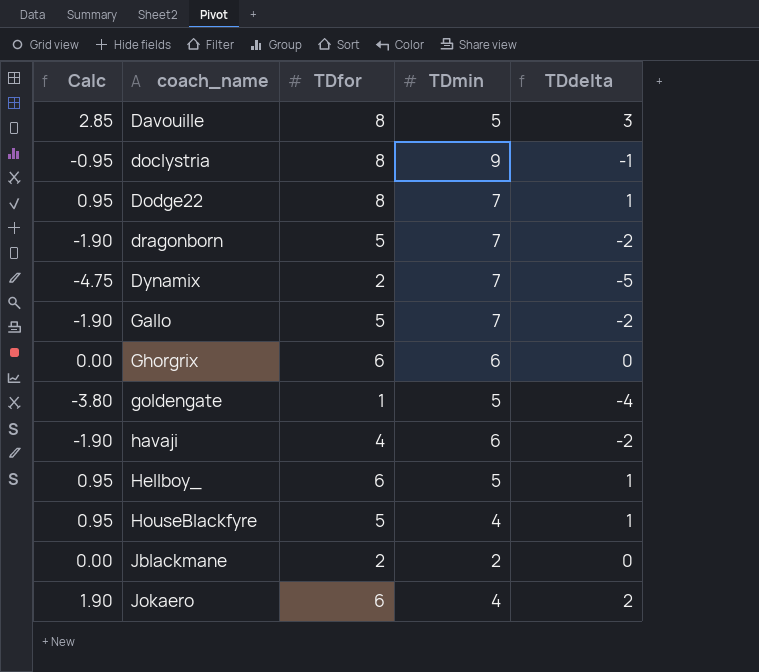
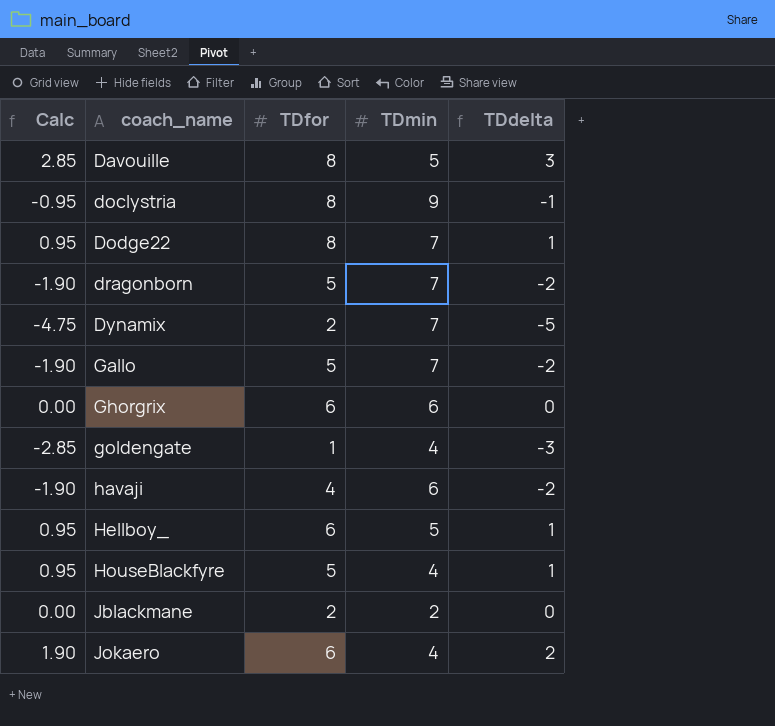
goldengate | Calc: -3.80 -> -2.85
goldengate | TDmin: 5 -> 4
goldengate | TDdelta: -4 -> -3

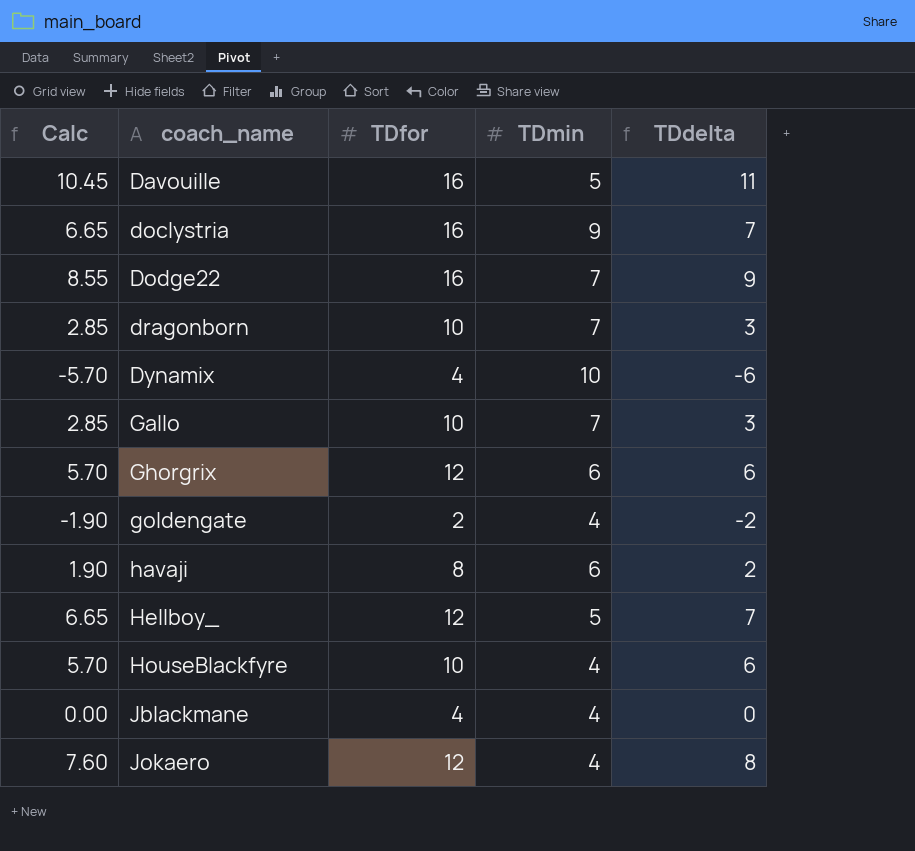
Davouille | Calc: 2.85 -> 10.45
Davouille | TDfor: 8 -> 16
Davouille | TDdelta: 3 -> 11
doclystria | Calc: -0.95 -> 6.65
doclystria | TDfor: 8 -> 16
doclystria | TDdelta: -1 -> 7
Dodge22 | Calc: 0.95 -> 8.55
Dodge22 | TDfor: 8 -> 16
Dodge22 | TDdelta: 1 -> 9
dragonborn | Calc: -1.90 -> 2.85
dragonborn | TDfor: 5 -> 10
dragonborn | TDdelta: -2 -> 3
Dynamix | Calc: -4.75 -> -5.70
Dynamix | TDfor: 2 -> 4
Dynamix | TDmin: 7 -> 10
Dynamix | TDdelta: -5 -> -6
Gallo | Calc: -1.90 -> 2.85
Gallo | TDfor: 5 -> 10
Gallo | TDdelta: -2 -> 3
Ghorgrix | Calc: 0.00 -> 5.70
Ghorgrix | TDfor: 6 -> 12
Ghorgrix | TDdelta: 0 -> 6
goldengate | Calc: -2.85 -> -1.90
goldengate | TDfor: 1 -> 2
goldengate | TDdelta: -3 -> -2
havaji | Calc: -1.90 -> 1.90
havaji | TDfor: 4 -> 8
havaji | TDdelta: -2 -> 2
Hellboy_ | Calc: 0.95 -> 6.65
Hellboy_ | TDfor: 6 -> 12
Hellboy_ | TDdelta: 1 -> 7
HouseBlackfyre | Calc: 0.95 -> 5.70
HouseBlackfyre | TDfor: 5 -> 10
HouseBlackfyre | TDdelta: 1 -> 6
Jblackmane | TDfor: 2 -> 4
Jblackmane | TDmin: 2 -> 4
Jokaero | Calc: 1.90 -> 7.60
Jokaero | TDfor: 6 -> 12
Jokaero | TDdelta: 2 -> 8

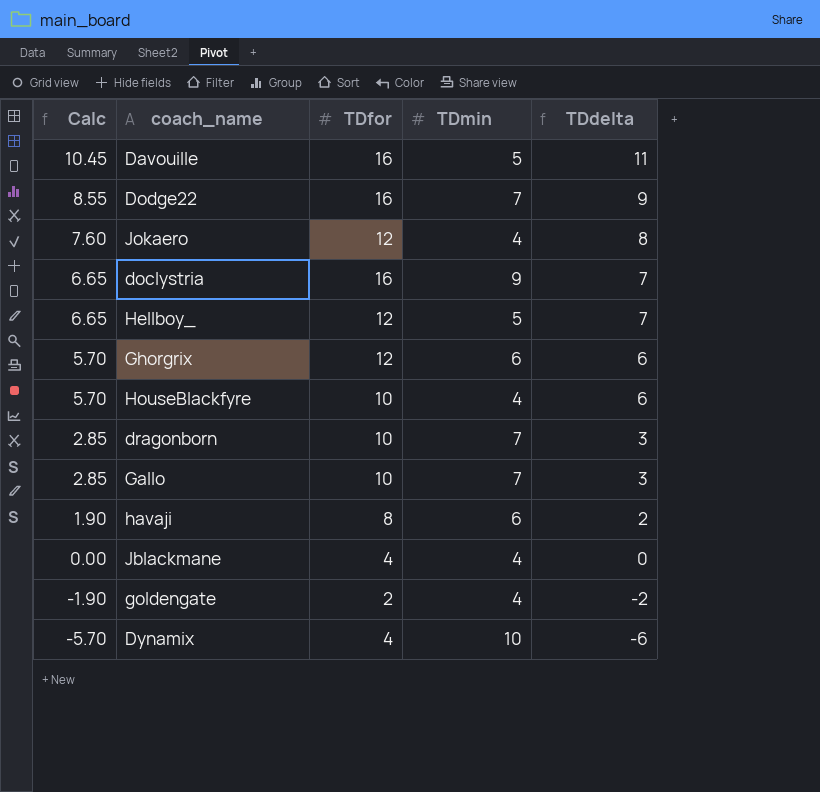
row order: coach_name ascending -> Calc descending

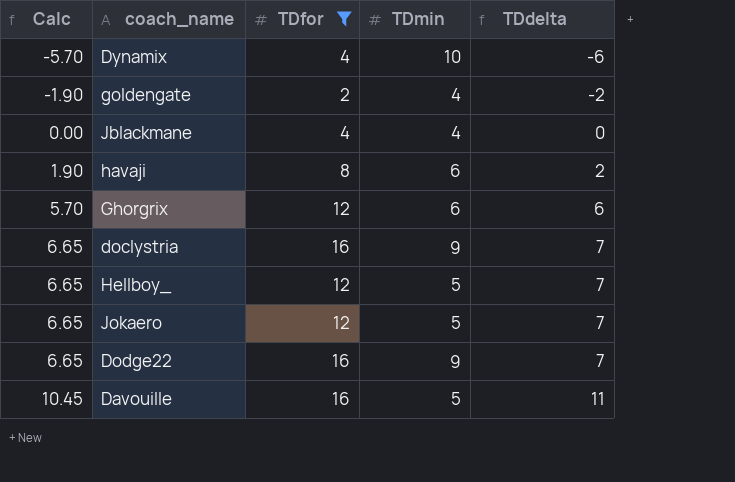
filter: none -> TDfor != 10
row order: Calc descending -> Calc ascending
Jokaero | Calc: 7.60 -> 6.65
Jokaero | TDmin: 4 -> 5
Jokaero | TDdelta: 8 -> 7
Dodge22 | Calc: 8.55 -> 6.65
Dodge22 | TDmin: 7 -> 9
Dodge22 | TDdelta: 9 -> 7

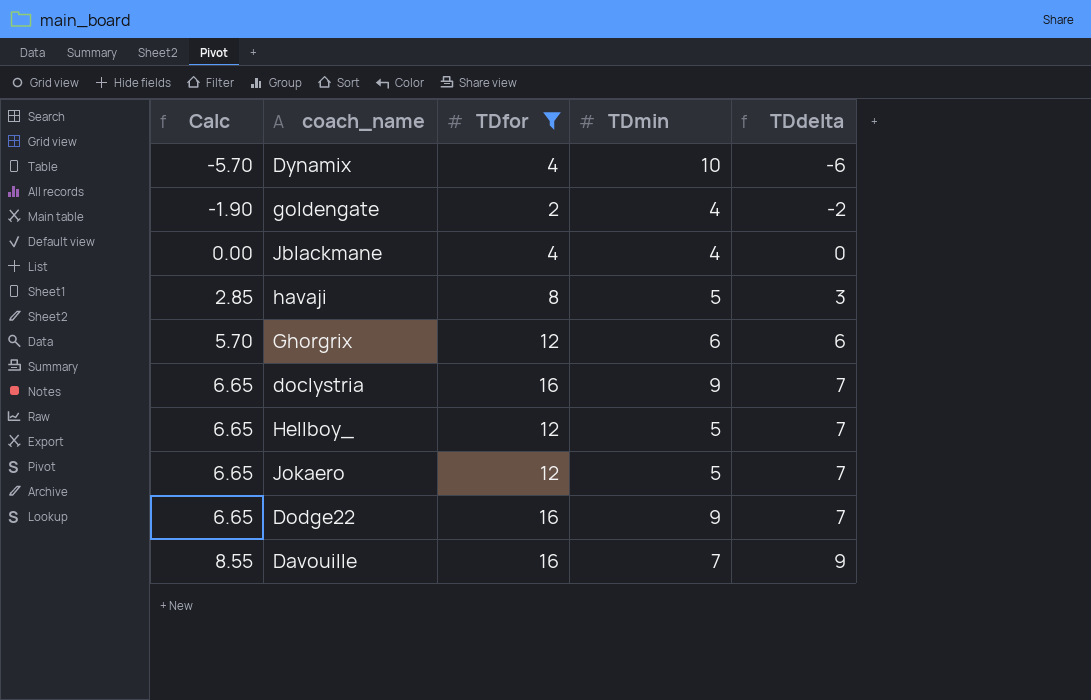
havaji | Calc: 1.90 -> 2.85
havaji | TDmin: 6 -> 5
havaji | TDdelta: 2 -> 3
Davouille | Calc: 10.45 -> 8.55
Davouille | TDmin: 5 -> 7
Davouille | TDdelta: 11 -> 9

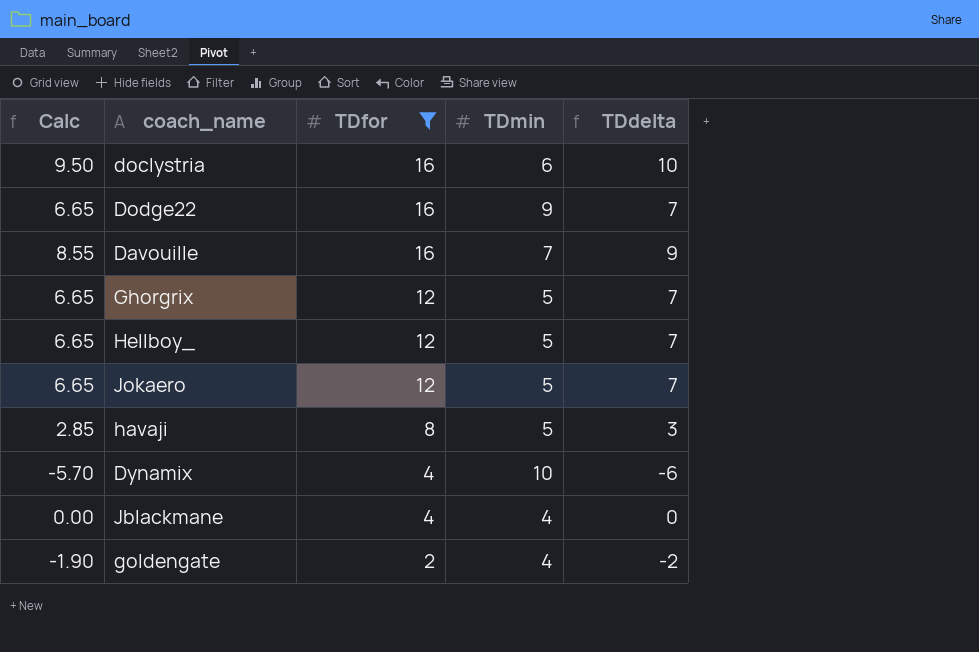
row order: Calc ascending -> TDfor descending
doclystria | Calc: 6.65 -> 9.50
doclystria | TDmin: 9 -> 6
doclystria | TDdelta: 7 -> 10
Ghorgrix | Calc: 5.70 -> 6.65
Ghorgrix | TDmin: 6 -> 5
Ghorgrix | TDdelta: 6 -> 7

